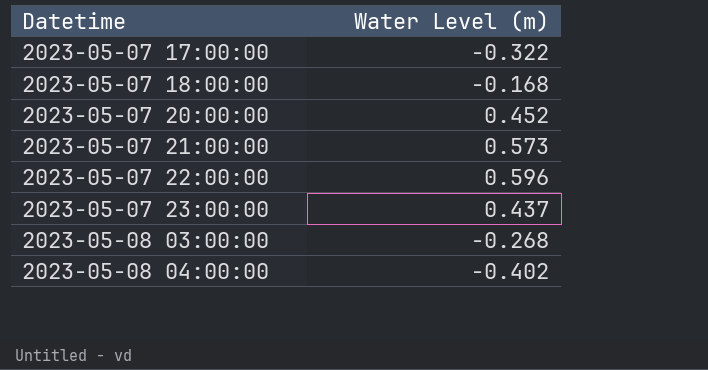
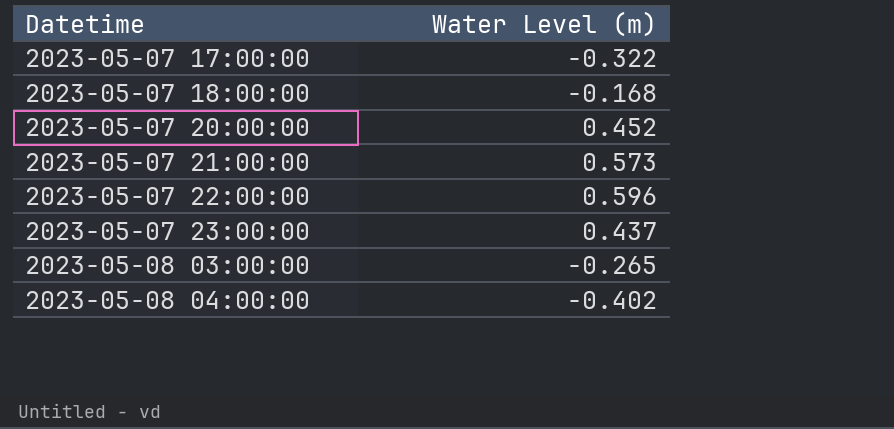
2023-05-08 03:00:00 | Water Level (m): -0.268 -> -0.265

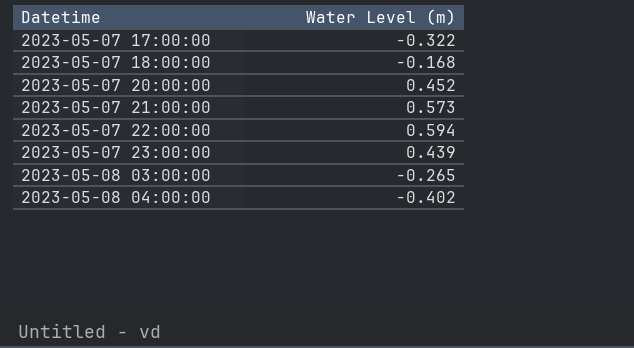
2023-05-07 22:00:00 | Water Level (m): 0.596 -> 0.594
2023-05-07 23:00:00 | Water Level (m): 0.437 -> 0.439

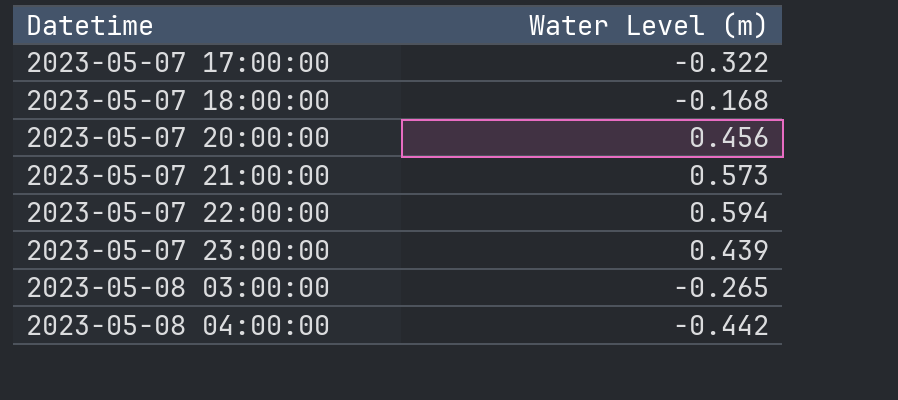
2023-05-07 20:00:00 | Water Level (m): 0.452 -> 0.456
2023-05-08 04:00:00 | Water Level (m): -0.402 -> -0.442

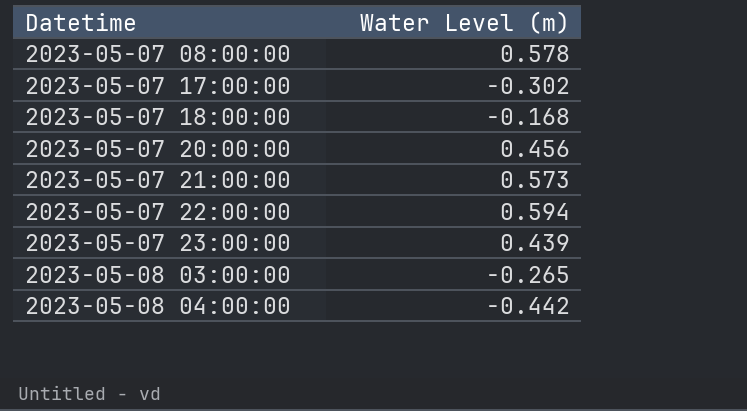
row 2023-05-07 08:00:00: none -> 0.578
2023-05-07 17:00:00 | Water Level (m): -0.322 -> -0.302

